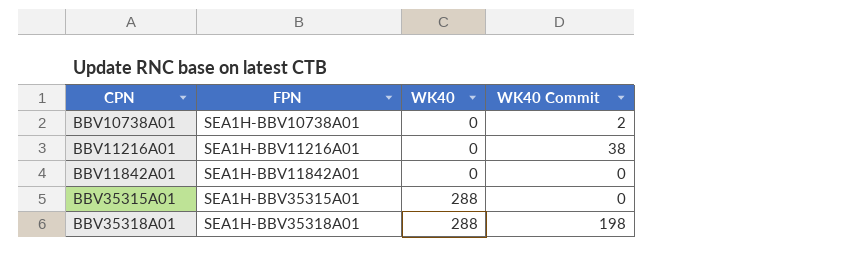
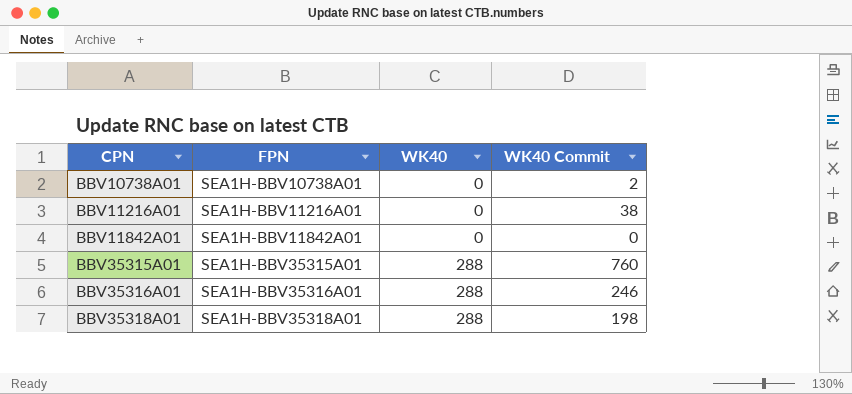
BBV35315A01 | WK40 Commit: 0 -> 760
row BBV35316A01: none -> SEA1H-BBV35316A01 | 288 | 246

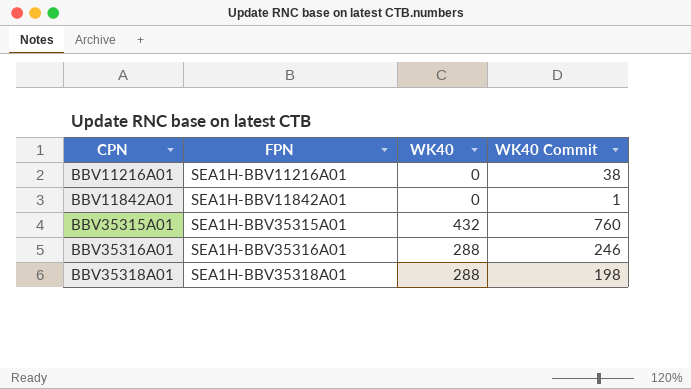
row BBV10738A01: SEA1H-BBV10738A01 | 0 | 2 -> none
BBV11842A01 | WK40 Commit: 0 -> 1
BBV35315A01 | WK40: 288 -> 432

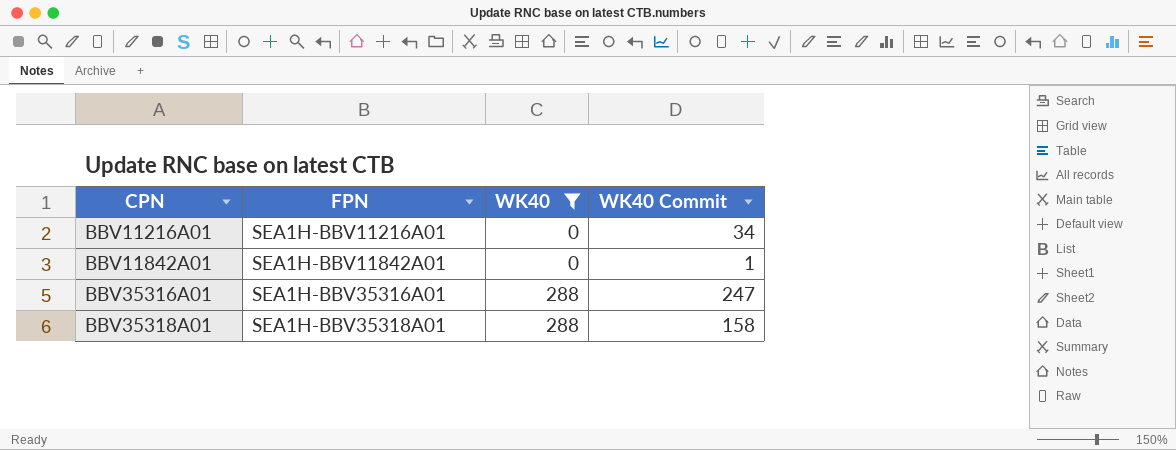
filter: none -> WK40 != 432
BBV11216A01 | WK40 Commit: 38 -> 34
BBV35316A01 | WK40 Commit: 246 -> 247
BBV35318A01 | WK40 Commit: 198 -> 158

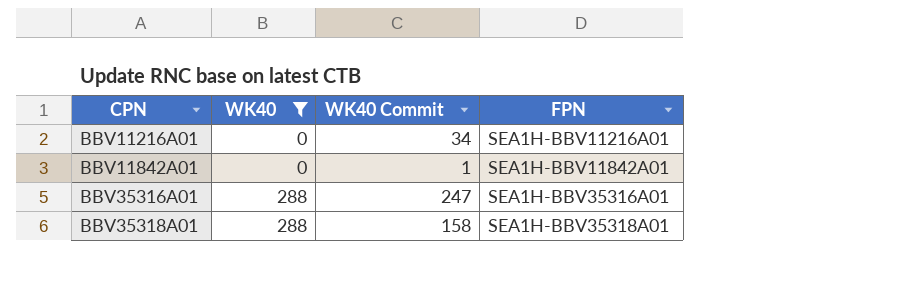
column FPN | position: 2 -> 4

